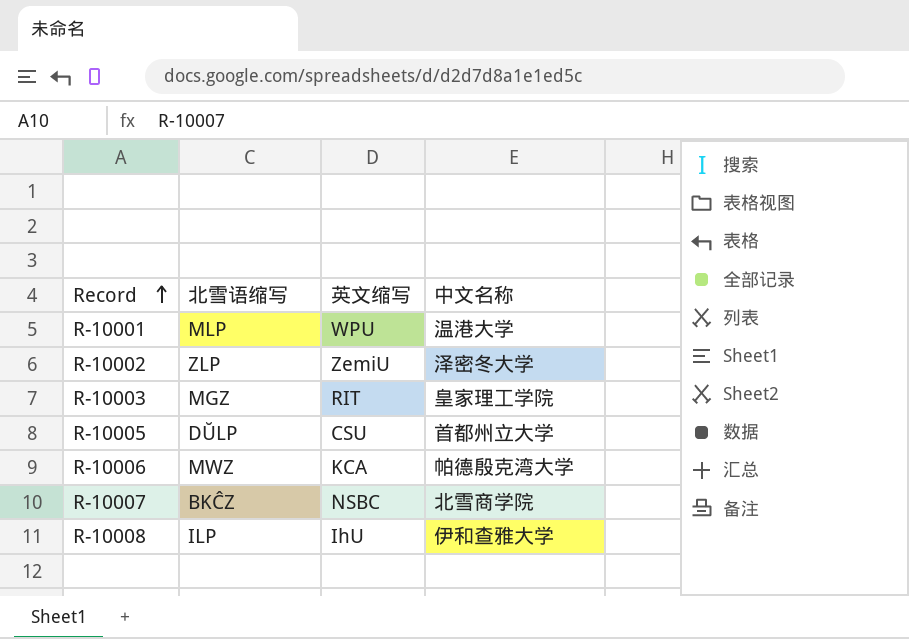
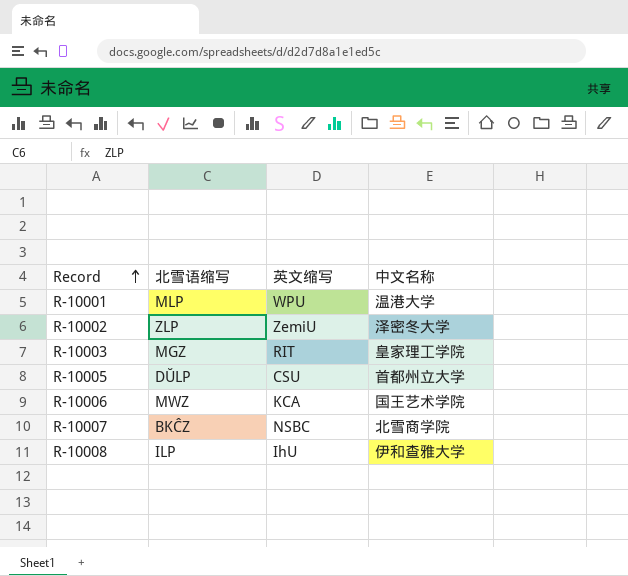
R-10006 | 中文名称: 帕德殷克湾大学 -> 国王艺术学院

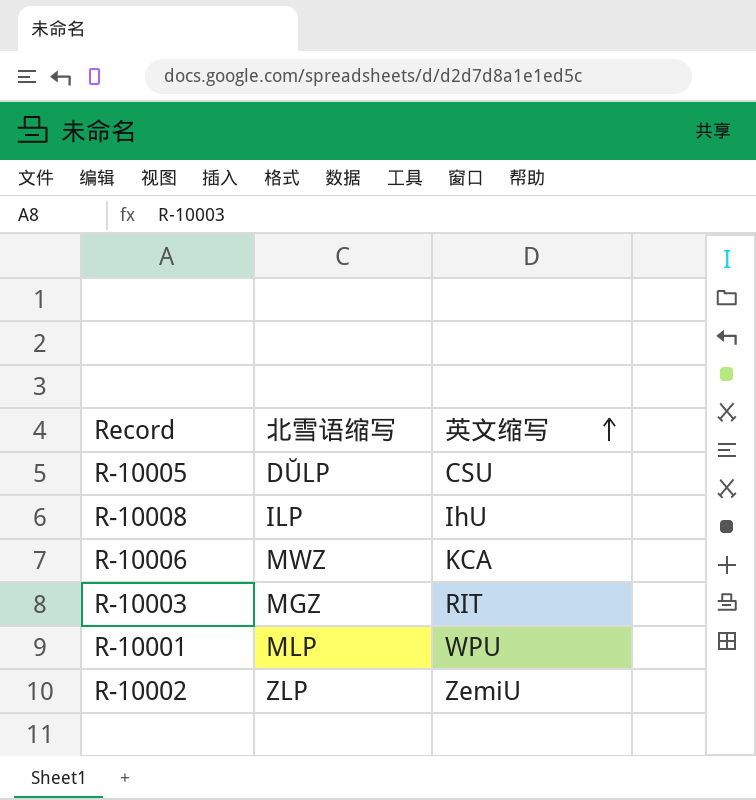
row order: Record ascending -> 英文缩写 ascending
column 中文名称 | position: 4 -> none
row R-10007: BKĈZ | NSBC | 北雪商学院 -> none

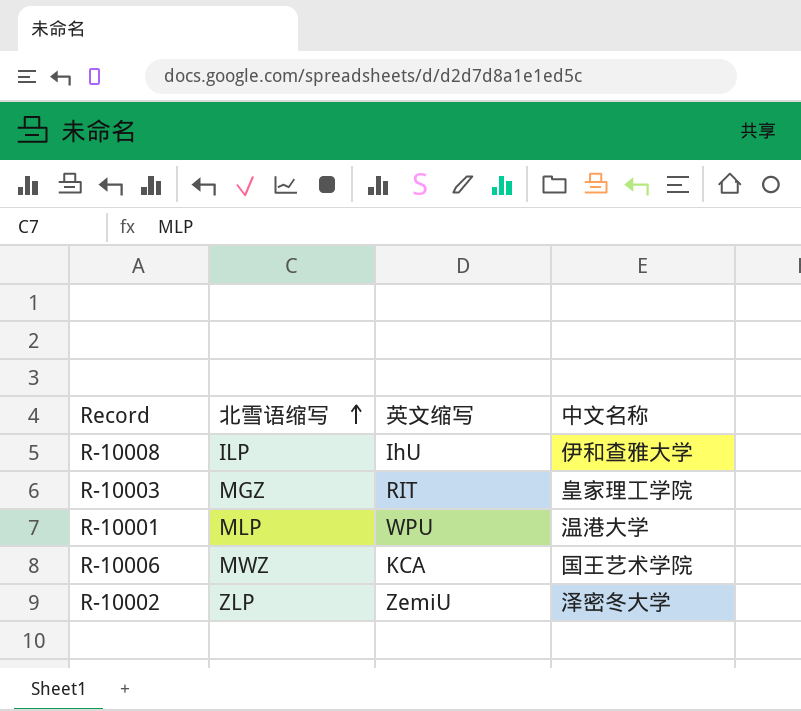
row order: 英文缩写 ascending -> 北雪语缩写 ascending
column 中文名称 | position: none -> 4
row R-10005: DŬLP | CSU -> none

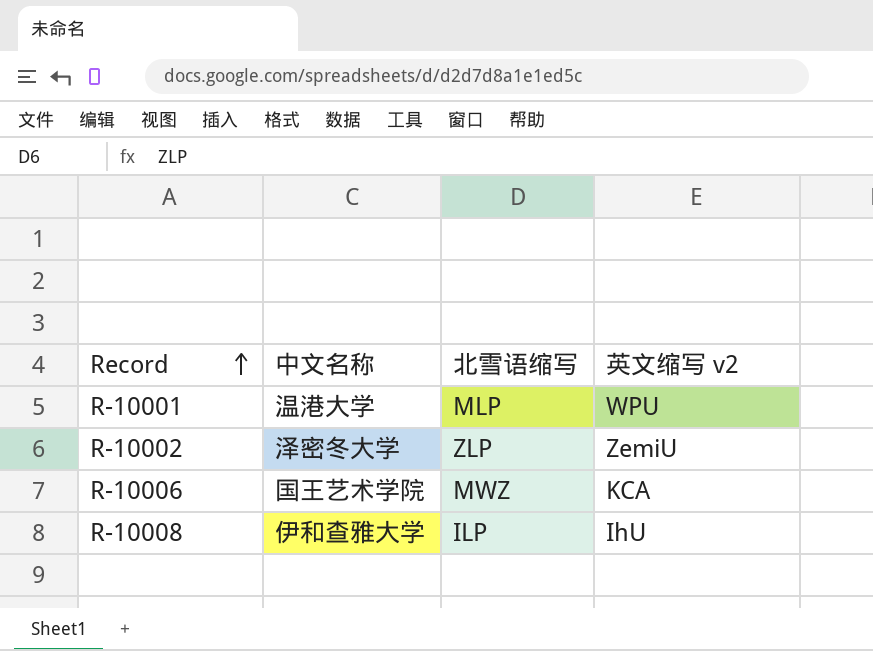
row order: 北雪语缩写 ascending -> Record ascending
column 中文名称 | position: 4 -> 2
column name: 英文缩写 -> 英文缩写 v2
row R-10003: MGZ | RIT | 皇家理工学院 -> none

